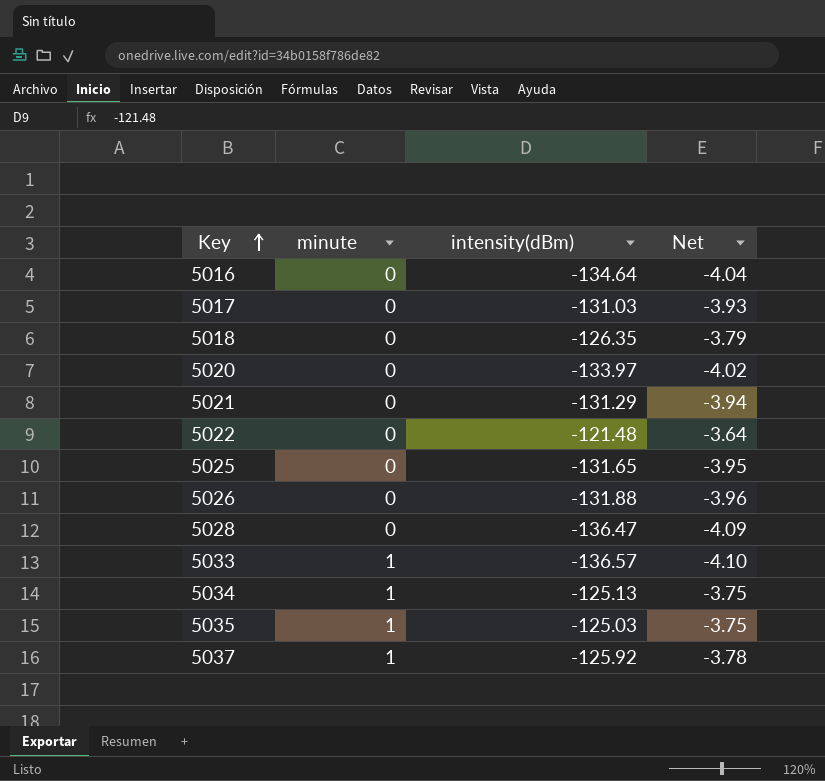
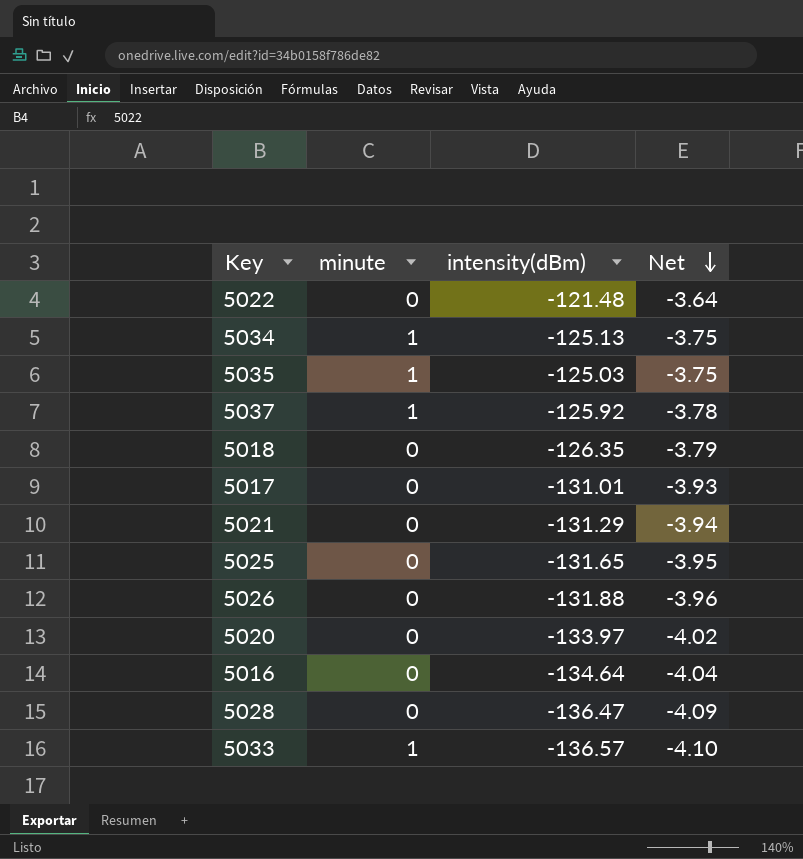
row order: Key ascending -> Net descending
5017 | intensity(dBm): -131.03 -> -131.01

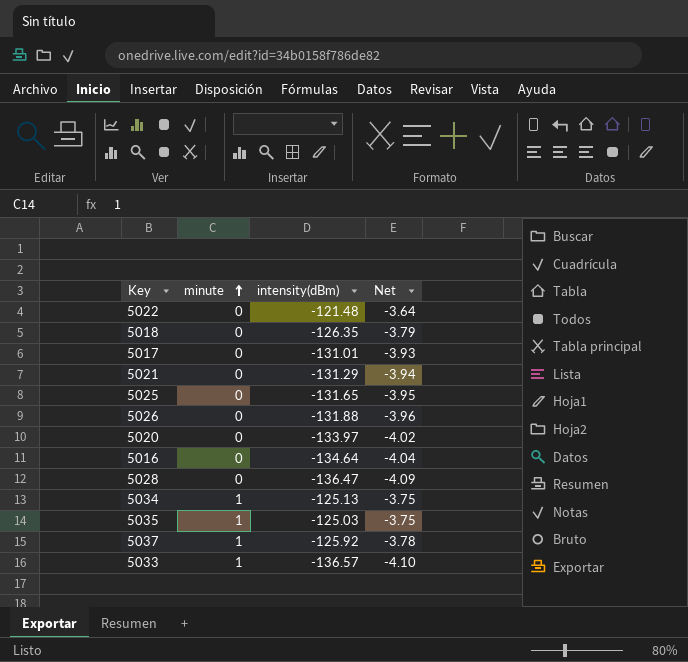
row order: Net descending -> minute ascending

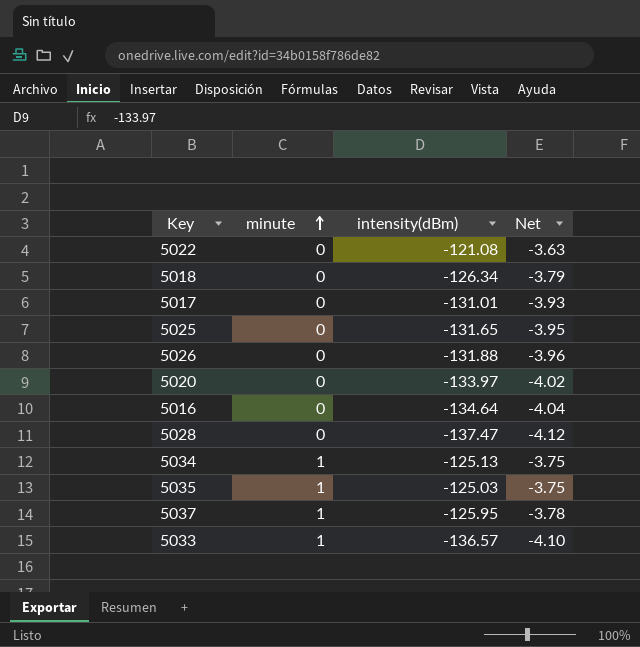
row 5021: 0 | -131.29 | -3.94 -> none
5022 | intensity(dBm): -121.48 -> -121.08
5022 | Net: -3.64 -> -3.63
5018 | intensity(dBm): -126.35 -> -126.34
5028 | intensity(dBm): -136.47 -> -137.47
5028 | Net: -4.09 -> -4.12
5037 | intensity(dBm): -125.92 -> -125.95

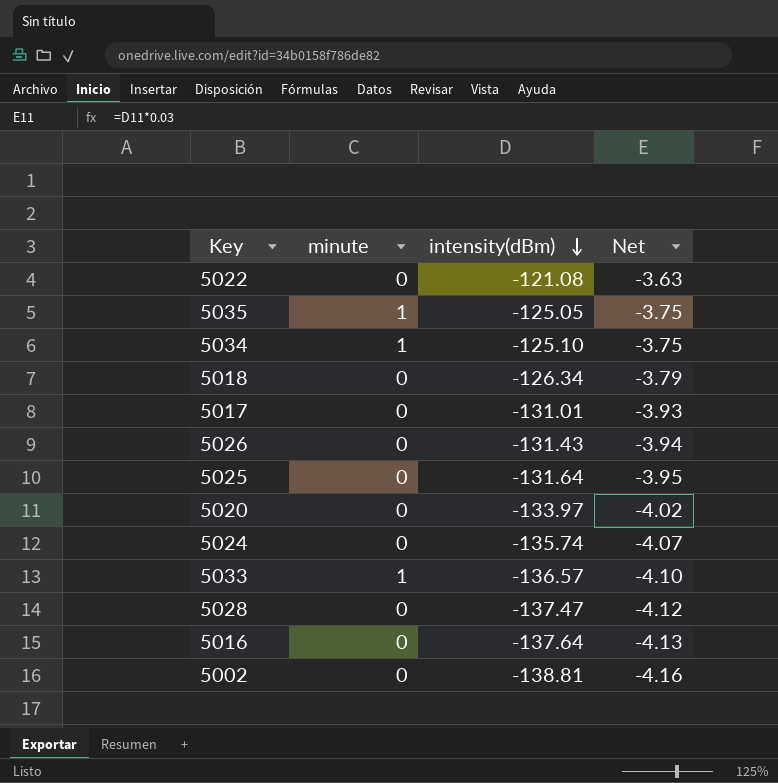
row order: minute ascending -> intensity(dBm) descending
row 5037: 1 | -125.95 | -3.78 -> none
5035 | intensity(dBm): -125.03 -> -125.05
5034 | intensity(dBm): -125.13 -> -125.10
5026 | intensity(dBm): -131.88 -> -131.43
5026 | Net: -3.96 -> -3.94
5025 | intensity(dBm): -131.65 -> -131.64
row 5024: none -> 0 | -135.74 | -4.07
5016 | intensity(dBm): -134.64 -> -137.64
5016 | Net: -4.04 -> -4.13
row 5002: none -> 0 | -138.81 | -4.16

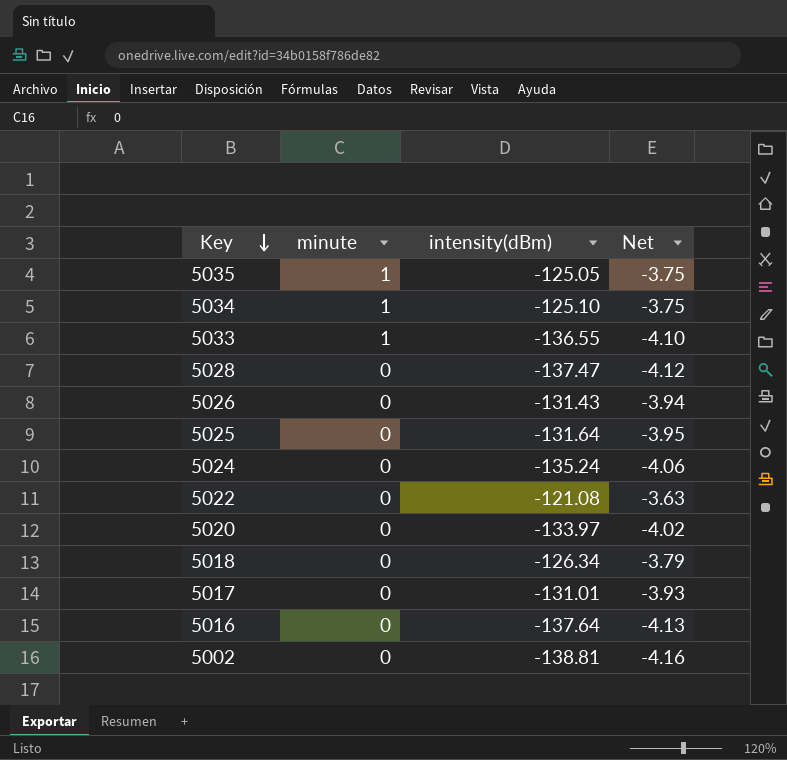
row order: intensity(dBm) descending -> Key descending
5033 | intensity(dBm): -136.57 -> -136.55
5024 | intensity(dBm): -135.74 -> -135.24
5024 | Net: -4.07 -> -4.06

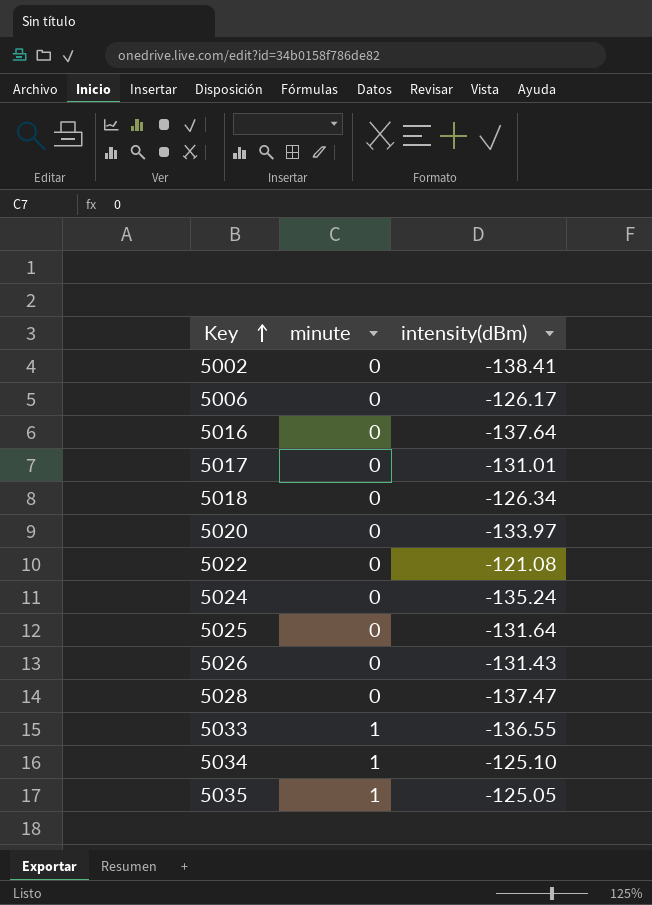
row order: Key descending -> Key ascending
column Net | formula: [intensity(dBm)] * 0.03 -> none
5002 | intensity(dBm): -138.81 -> -138.41
row 5006: none -> 0 | -126.17

